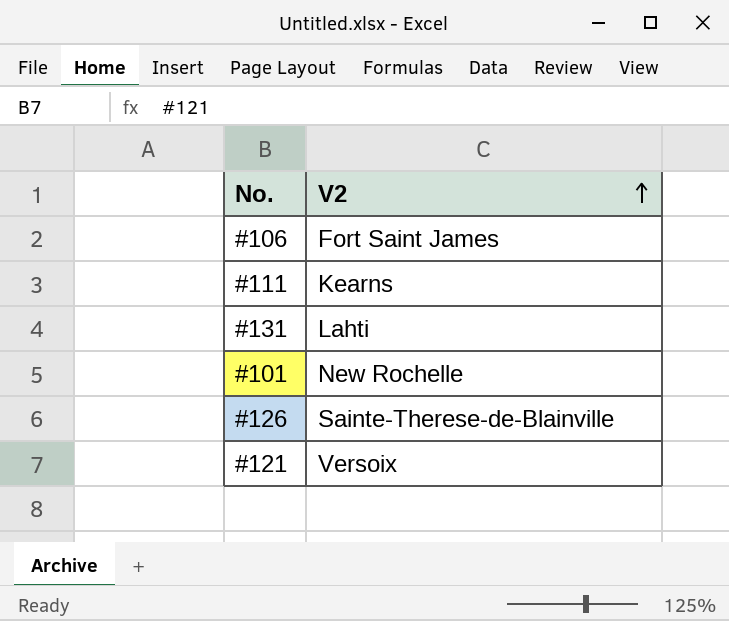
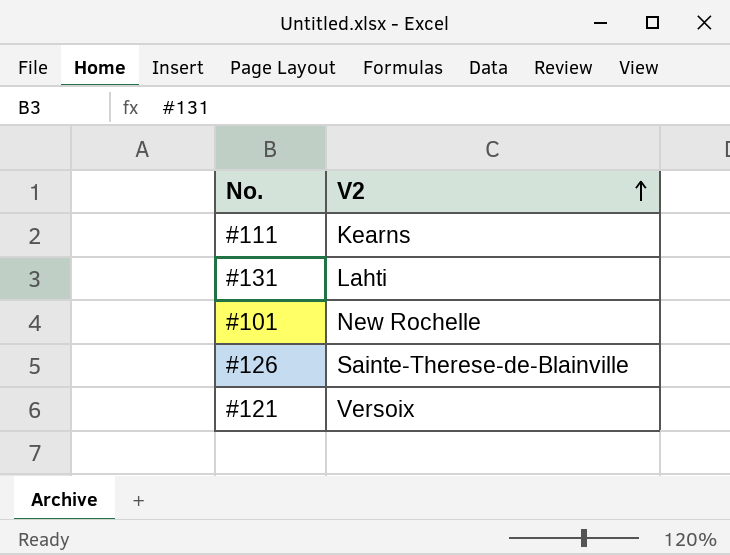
row #106: Fort Saint James -> none

